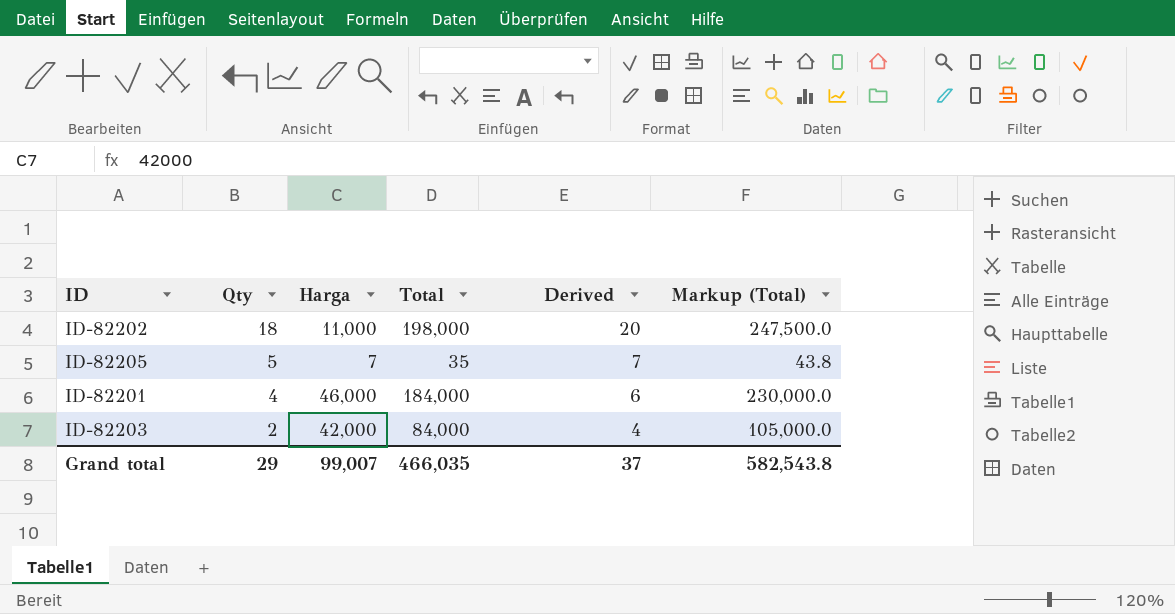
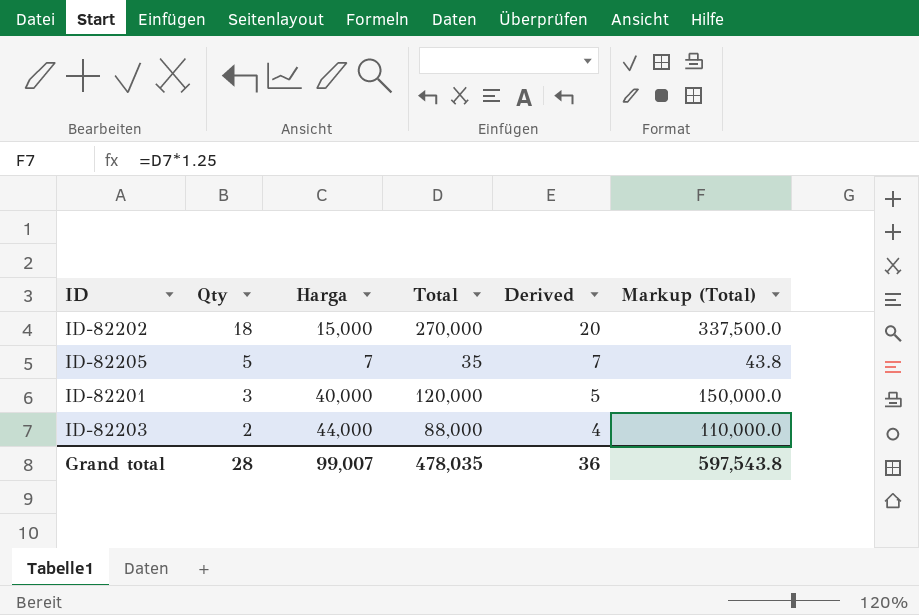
ID-82202 | Harga: 11,000 -> 15,000
ID-82202 | Total: 198,000 -> 270,000
ID-82202 | Markup (Total): 247,500.0 -> 337,500.0
ID-82201 | Qty: 4 -> 3
ID-82201 | Harga: 46,000 -> 40,000
ID-82201 | Total: 184,000 -> 120,000
ID-82201 | Derived: 6 -> 5
ID-82201 | Markup (Total): 230,000.0 -> 150,000.0
ID-82203 | Harga: 42,000 -> 44,000
ID-82203 | Total: 84,000 -> 88,000
ID-82203 | Markup (Total): 105,000.0 -> 110,000.0
Grand total | Qty: 29 -> 28
Grand total | Total: 466,035 -> 478,035
Grand total | Derived: 37 -> 36
Grand total | Markup (Total): 582,543.8 -> 597,543.8

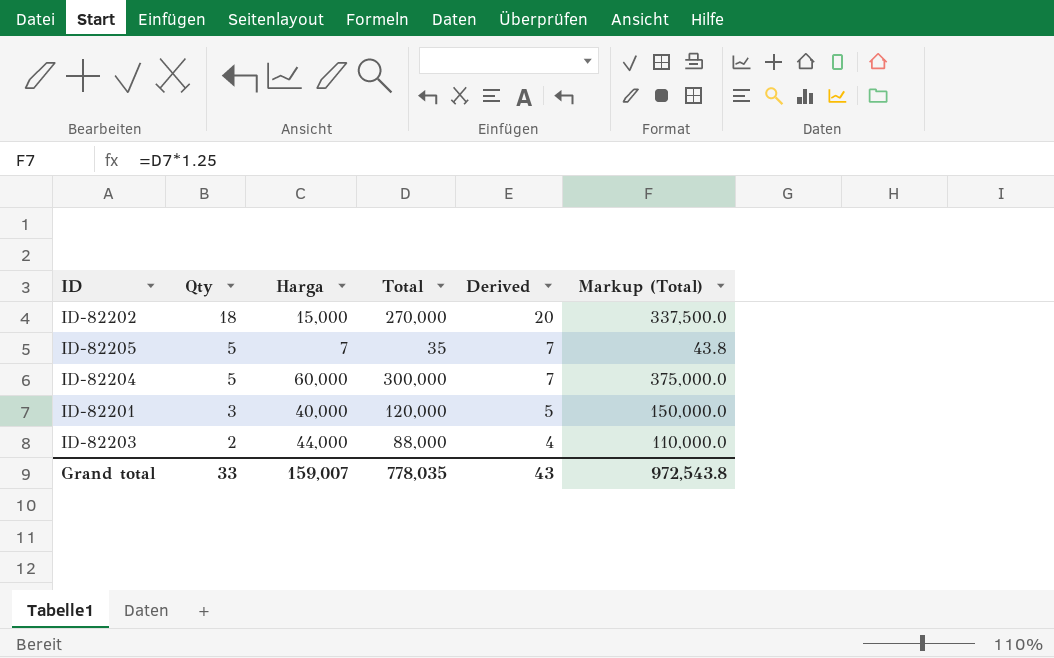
row ID-82204: none -> 5 | 60,000 | 300,000 | 7 | 375,000.0
Grand total | Qty: 28 -> 33
Grand total | Harga: 99,007 -> 159,007
Grand total | Total: 478,035 -> 778,035
Grand total | Derived: 36 -> 43
Grand total | Markup (Total): 597,543.8 -> 972,543.8

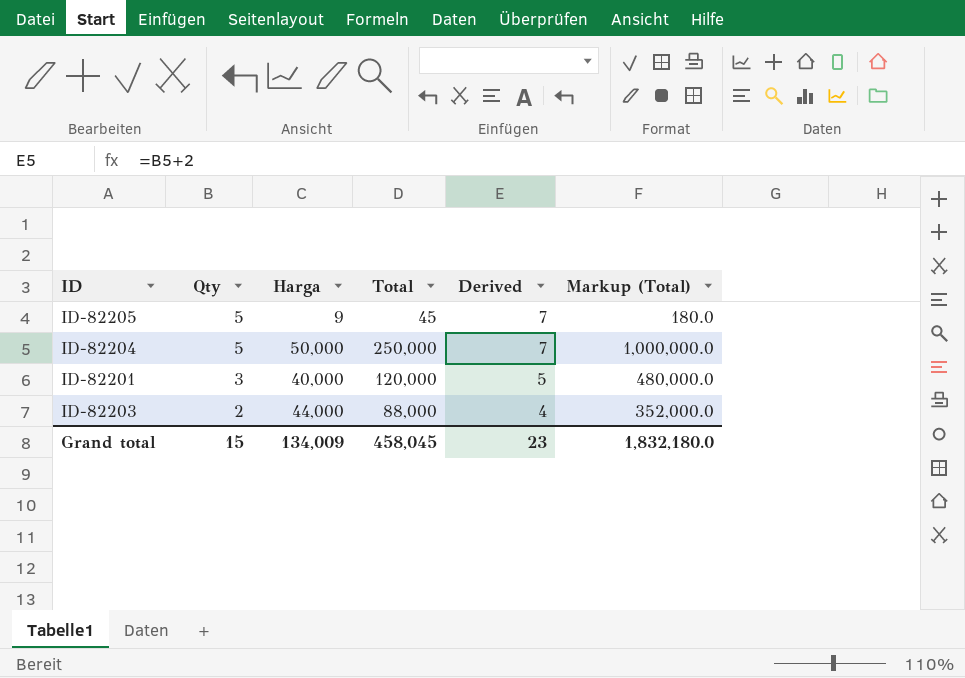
column Markup (Total) | formula: [Total] * 1.25 -> [Total] * 4
row ID-82202: 18 | 15,000 | 270,000 | 20 | 337,500.0 -> none
ID-82205 | Harga: 7 -> 9
ID-82205 | Total: 35 -> 45
ID-82204 | Harga: 60,000 -> 50,000
ID-82204 | Total: 300,000 -> 250,000
Grand total | Qty: 33 -> 15
Grand total | Harga: 159,007 -> 134,009
Grand total | Total: 778,035 -> 458,045
Grand total | Derived: 43 -> 23
Grand total | Markup (Total): 972,543.8 -> 1,832,180.0

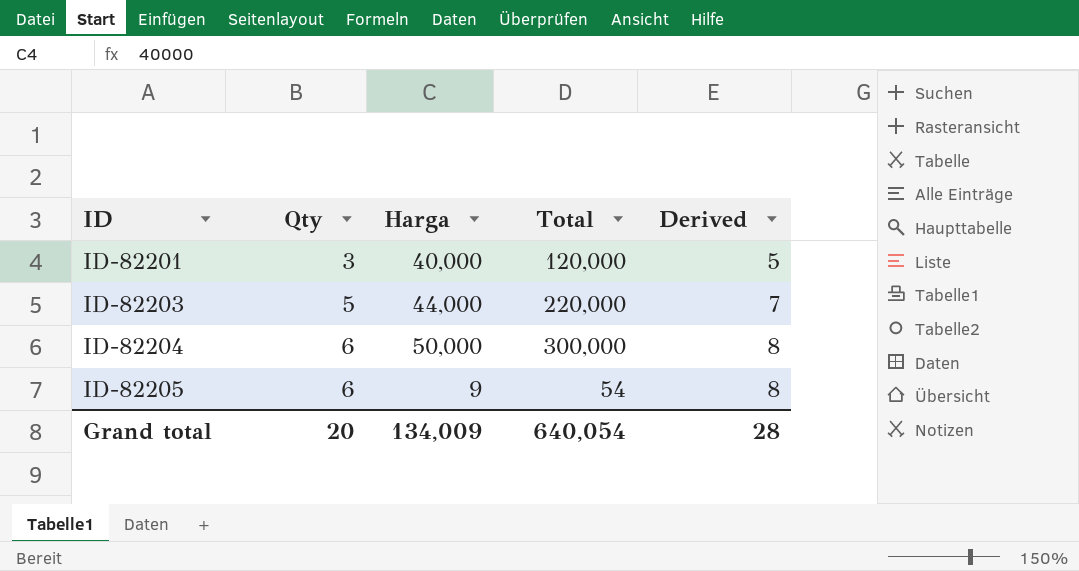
row order: Qty descending -> ID ascending
column Markup (Total) | formula: [Total] * 4 -> none
ID-82203 | Qty: 2 -> 5
ID-82203 | Total: 88,000 -> 220,000
ID-82203 | Derived: 4 -> 7
ID-82204 | Qty: 5 -> 6
ID-82204 | Total: 250,000 -> 300,000
ID-82204 | Derived: 7 -> 8
ID-82205 | Qty: 5 -> 6
ID-82205 | Total: 45 -> 54
ID-82205 | Derived: 7 -> 8
Grand total | Qty: 15 -> 20
Grand total | Total: 458,045 -> 640,054
Grand total | Derived: 23 -> 28

